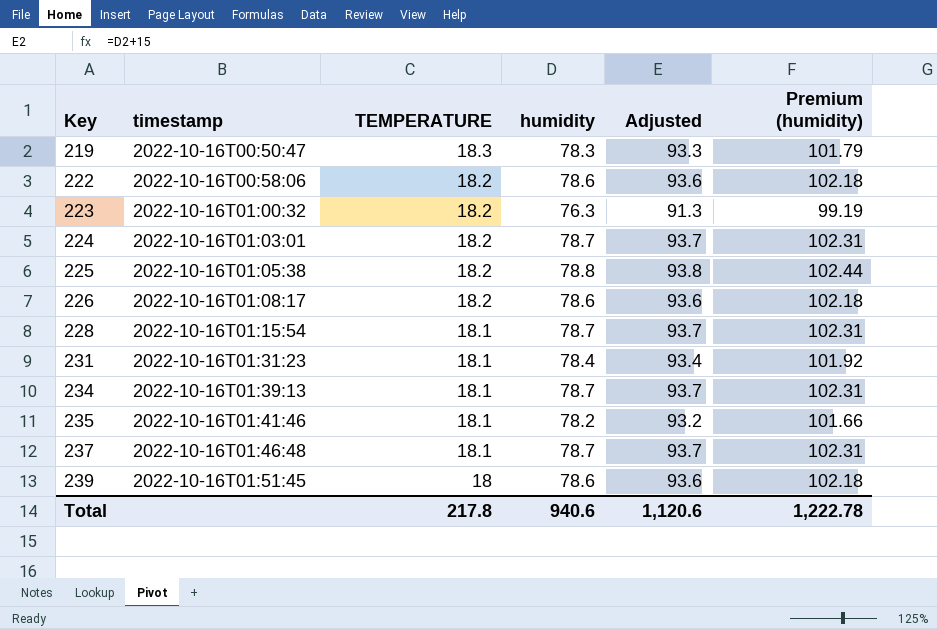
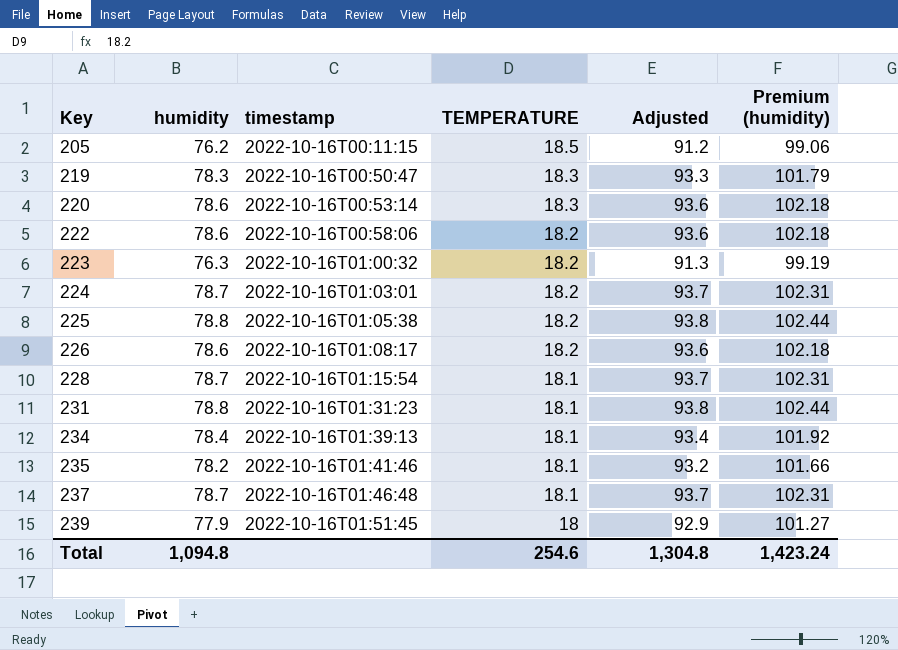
column humidity | position: 4 -> 2
row 205: none -> 76.2 | 2022-10-16T00:11:15 | 18.5 | 91.2 | 99.06
row 220: none -> 78.6 | 2022-10-16T00:53:14 | 18.3 | 93.6 | 102.18
231 | humidity: 78.4 -> 78.8
231 | Adjusted: 93.4 -> 93.8
231 | Premium (humidity): 101.92 -> 102.44
234 | humidity: 78.7 -> 78.4
234 | Adjusted: 93.7 -> 93.4
234 | Premium (humidity): 102.31 -> 101.92
239 | humidity: 78.6 -> 77.9
239 | Adjusted: 93.6 -> 92.9
239 | Premium (humidity): 102.18 -> 101.27
Total | humidity: 940.6 -> 1,094.8
Total | TEMPERATURE: 217.8 -> 254.6
Total | Adjusted: 1,120.6 -> 1,304.8
Total | Premium (humidity): 1,222.78 -> 1,423.24

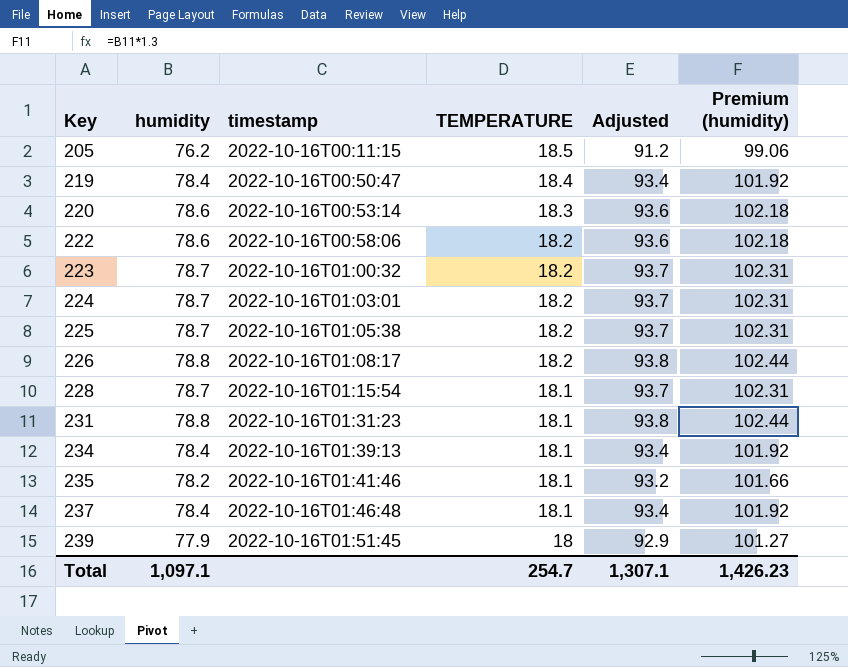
219 | humidity: 78.3 -> 78.4
219 | TEMPERATURE: 18.3 -> 18.4
219 | Adjusted: 93.3 -> 93.4
219 | Premium (humidity): 101.79 -> 101.92
223 | humidity: 76.3 -> 78.7
223 | Adjusted: 91.3 -> 93.7
223 | Premium (humidity): 99.19 -> 102.31
225 | humidity: 78.8 -> 78.7
225 | Adjusted: 93.8 -> 93.7
225 | Premium (humidity): 102.44 -> 102.31
226 | humidity: 78.6 -> 78.8
226 | Adjusted: 93.6 -> 93.8
226 | Premium (humidity): 102.18 -> 102.44
237 | humidity: 78.7 -> 78.4
237 | Adjusted: 93.7 -> 93.4
237 | Premium (humidity): 102.31 -> 101.92
Total | humidity: 1,094.8 -> 1,097.1
Total | TEMPERATURE: 254.6 -> 254.7
Total | Adjusted: 1,304.8 -> 1,307.1
Total | Premium (humidity): 1,423.24 -> 1,426.23

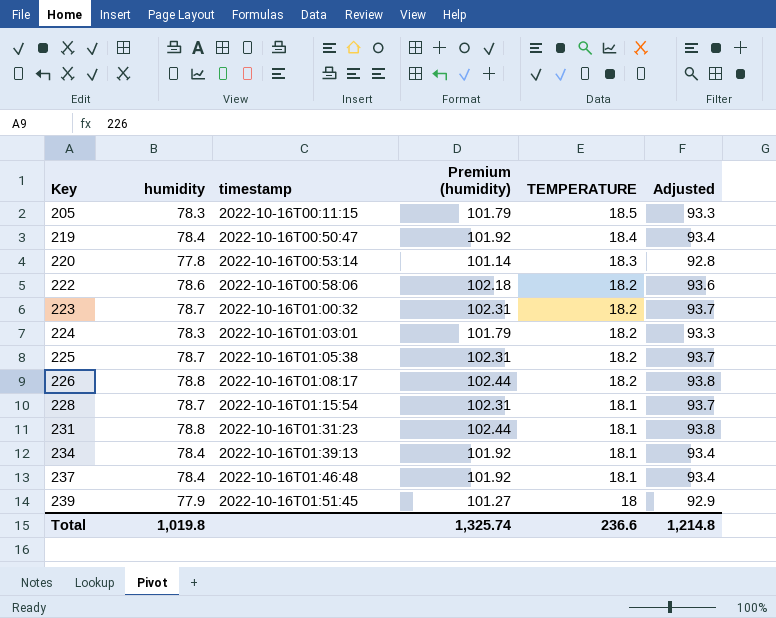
column Premium (humidity) | position: 6 -> 4
row 235: 78.2 | 2022-10-16T01:41:46 | 18.1 | 93.2 | 101.66 -> none
205 | humidity: 76.2 -> 78.3
205 | Premium (humidity): 99.06 -> 101.79
205 | Adjusted: 91.2 -> 93.3
220 | humidity: 78.6 -> 77.8
220 | Premium (humidity): 102.18 -> 101.14
220 | Adjusted: 93.6 -> 92.8
224 | humidity: 78.7 -> 78.3
224 | Premium (humidity): 102.31 -> 101.79
224 | Adjusted: 93.7 -> 93.3
Total | humidity: 1,097.1 -> 1,019.8
Total | Premium (humidity): 1,426.23 -> 1,325.74
Total | TEMPERATURE: 254.7 -> 236.6
Total | Adjusted: 1,307.1 -> 1,214.8

